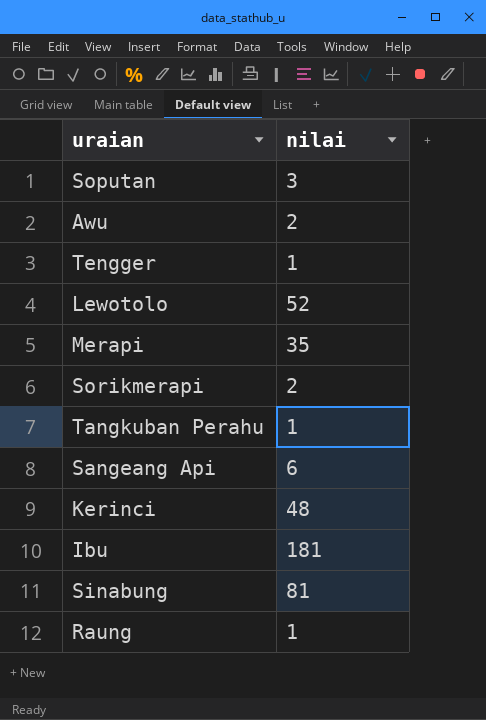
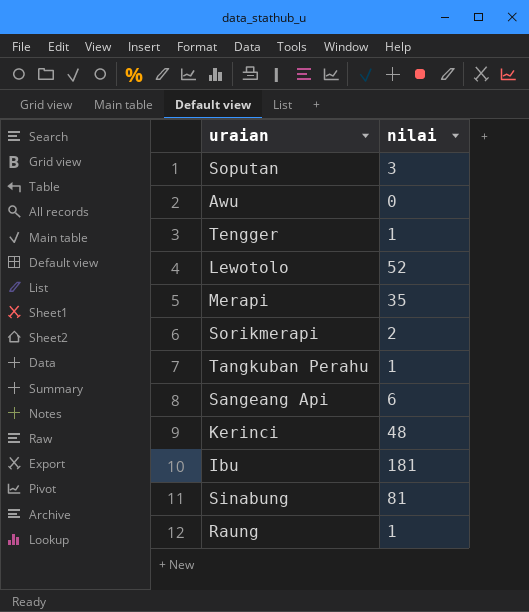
Awu | nilai: 2 -> 0

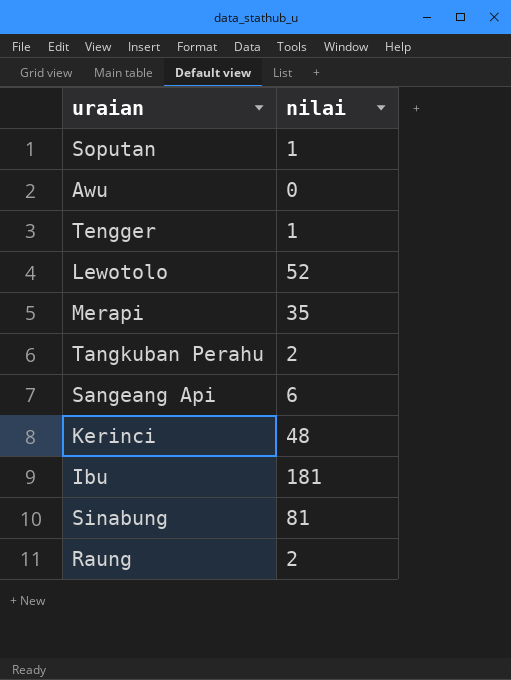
row Sorikmerapi: 2 -> none
Soputan | nilai: 3 -> 1
Tangkuban Perahu | nilai: 1 -> 2
Raung | nilai: 1 -> 2

